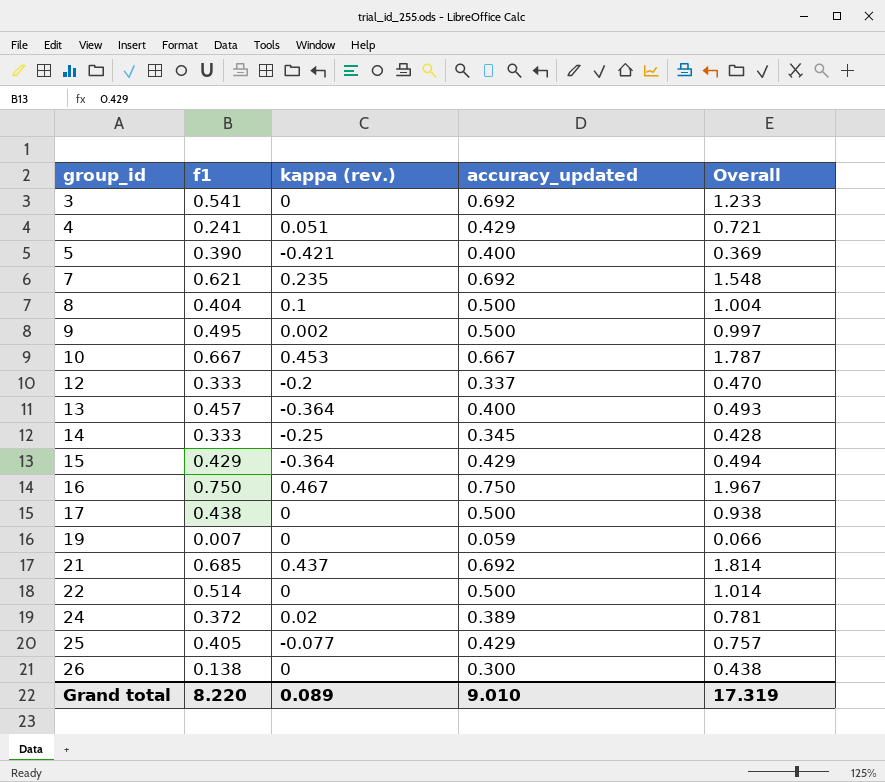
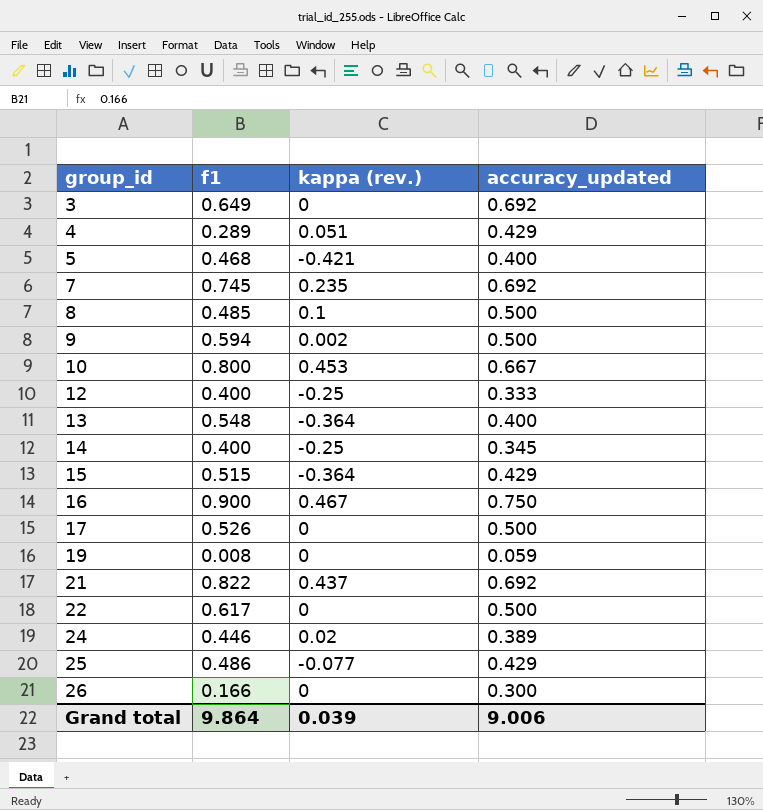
column Overall | formula: [f1] + [kappa (rev.)] + [accuracy_updated] -> none
3 | f1: 0.541 -> 0.649
4 | f1: 0.241 -> 0.289
5 | f1: 0.390 -> 0.468
7 | f1: 0.621 -> 0.745
8 | f1: 0.404 -> 0.485
9 | f1: 0.495 -> 0.594
10 | f1: 0.667 -> 0.800
12 | f1: 0.333 -> 0.400
12 | kappa (rev.): -0.2 -> -0.25
12 | accuracy_updated: 0.337 -> 0.333
13 | f1: 0.457 -> 0.548
14 | f1: 0.333 -> 0.400
15 | f1: 0.429 -> 0.515
16 | f1: 0.750 -> 0.900
17 | f1: 0.438 -> 0.526
19 | f1: 0.007 -> 0.008
21 | f1: 0.685 -> 0.822
22 | f1: 0.514 -> 0.617
24 | f1: 0.372 -> 0.446
25 | f1: 0.405 -> 0.486
26 | f1: 0.138 -> 0.166
Grand total | f1: 8.220 -> 9.864
Grand total | kappa (rev.): 0.089 -> 0.039
Grand total | accuracy_updated: 9.010 -> 9.006

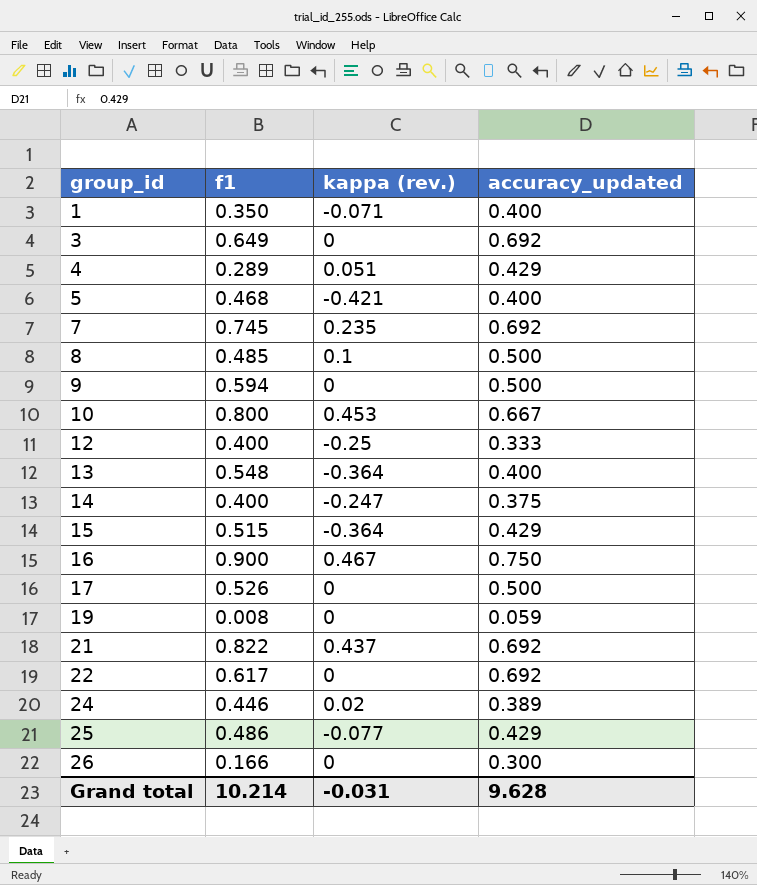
row 1: none -> 0.350 | -0.071 | 0.400
9 | kappa (rev.): 0.002 -> 0
14 | kappa (rev.): -0.25 -> -0.247
14 | accuracy_updated: 0.345 -> 0.375
22 | accuracy_updated: 0.500 -> 0.692
Grand total | f1: 9.864 -> 10.214
Grand total | kappa (rev.): 0.039 -> -0.031
Grand total | accuracy_updated: 9.006 -> 9.628

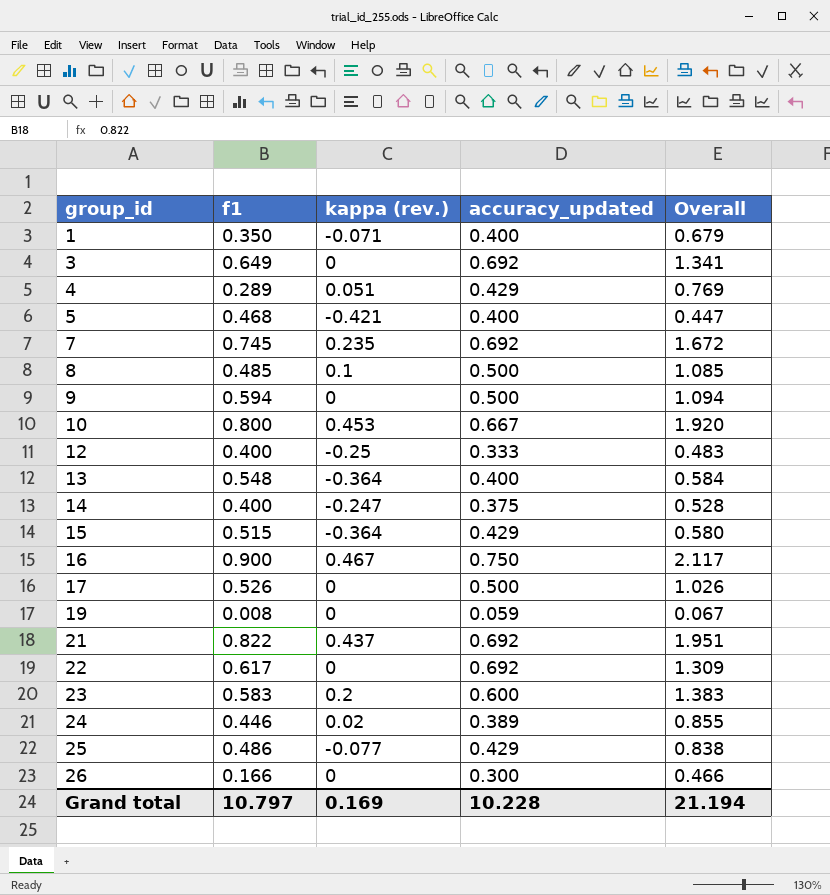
column Overall | formula: none -> [f1] + [kappa (rev.)] + [accuracy_updated]
row 23: none -> 0.583 | 0.2 | 0.600 | 1.383
Grand total | f1: 10.214 -> 10.797
Grand total | kappa (rev.): -0.031 -> 0.169
Grand total | accuracy_updated: 9.628 -> 10.228

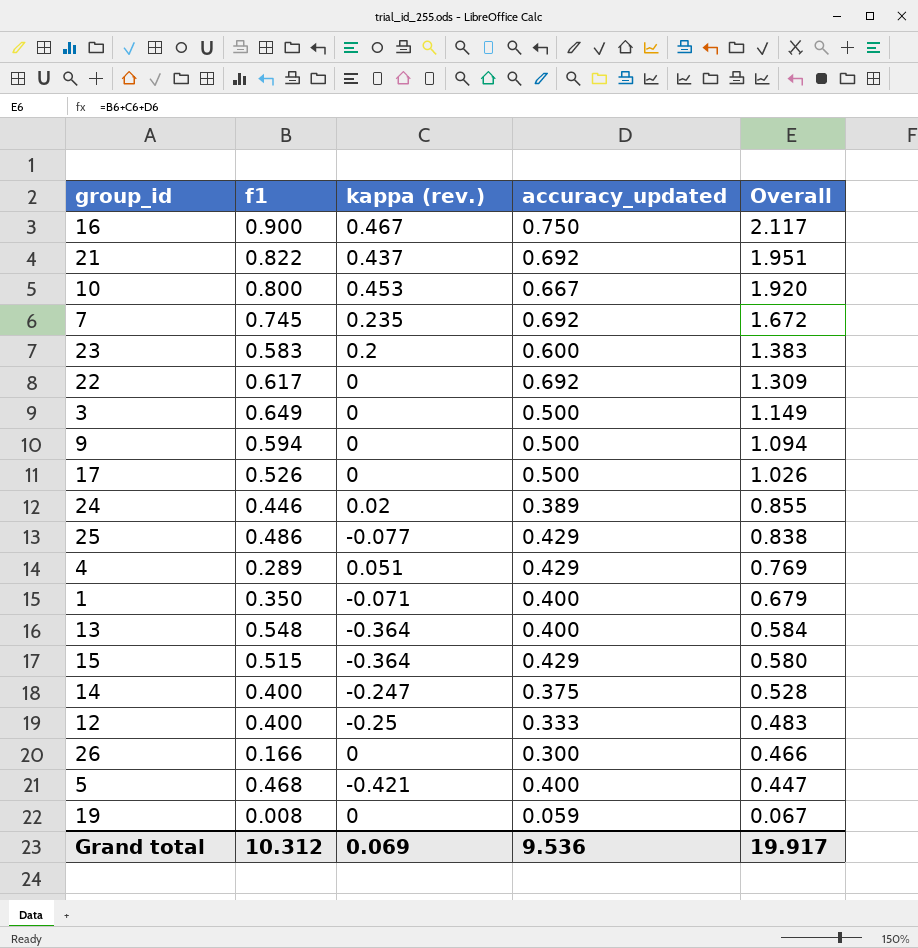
row order: group_id ascending -> Overall descending
row 8: 0.485 | 0.1 | 0.500 | 1.085 -> none
3 | accuracy_updated: 0.692 -> 0.500
3 | Overall: 1.341 -> 1.149
Grand total | f1: 10.797 -> 10.312
Grand total | kappa (rev.): 0.169 -> 0.069
Grand total | accuracy_updated: 10.228 -> 9.536
Grand total | Overall: 21.194 -> 19.917

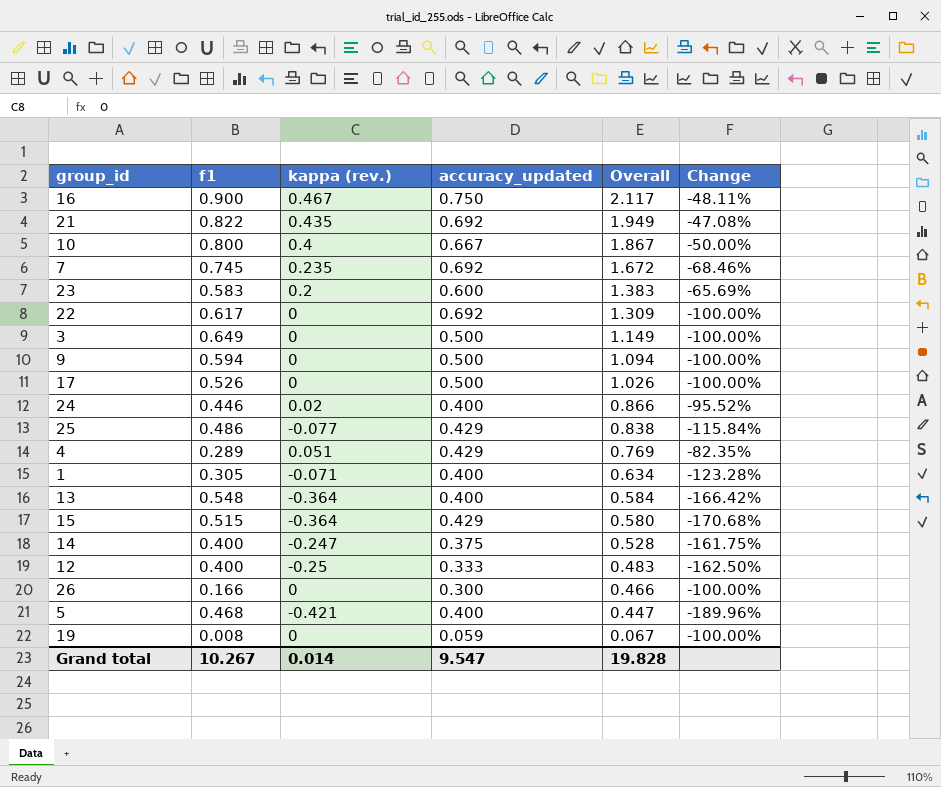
column Change | formula: none -> ([kappa (rev.)] - [f1]) / [f1]
21 | kappa (rev.): 0.437 -> 0.435
21 | Overall: 1.951 -> 1.949
10 | kappa (rev.): 0.453 -> 0.4
10 | Overall: 1.920 -> 1.867
24 | accuracy_updated: 0.389 -> 0.400
24 | Overall: 0.855 -> 0.866
1 | f1: 0.350 -> 0.305
1 | Overall: 0.679 -> 0.634
Grand total | f1: 10.312 -> 10.267
Grand total | kappa (rev.): 0.069 -> 0.014
Grand total | accuracy_updated: 9.536 -> 9.547
Grand total | Overall: 19.917 -> 19.828

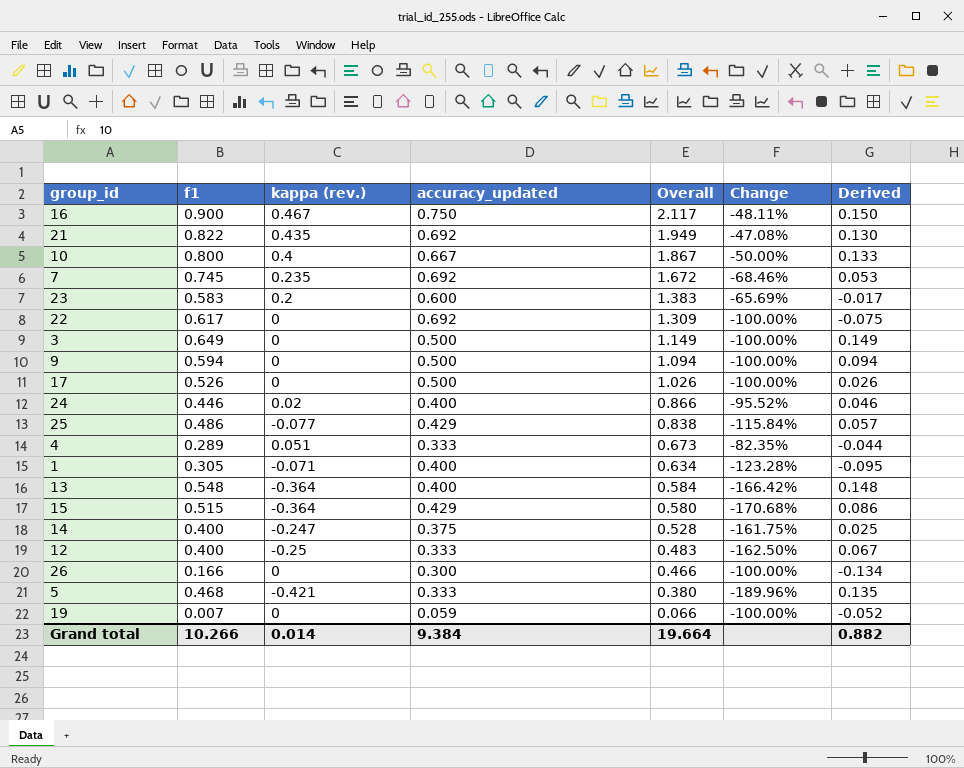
column Derived | formula: none -> [f1] - [accuracy_updated]
4 | accuracy_updated: 0.429 -> 0.333
4 | Overall: 0.769 -> 0.673
5 | accuracy_updated: 0.400 -> 0.333
5 | Overall: 0.447 -> 0.380
19 | f1: 0.008 -> 0.007
19 | Overall: 0.067 -> 0.066
Grand total | f1: 10.267 -> 10.266
Grand total | accuracy_updated: 9.547 -> 9.384
Grand total | Overall: 19.828 -> 19.664

